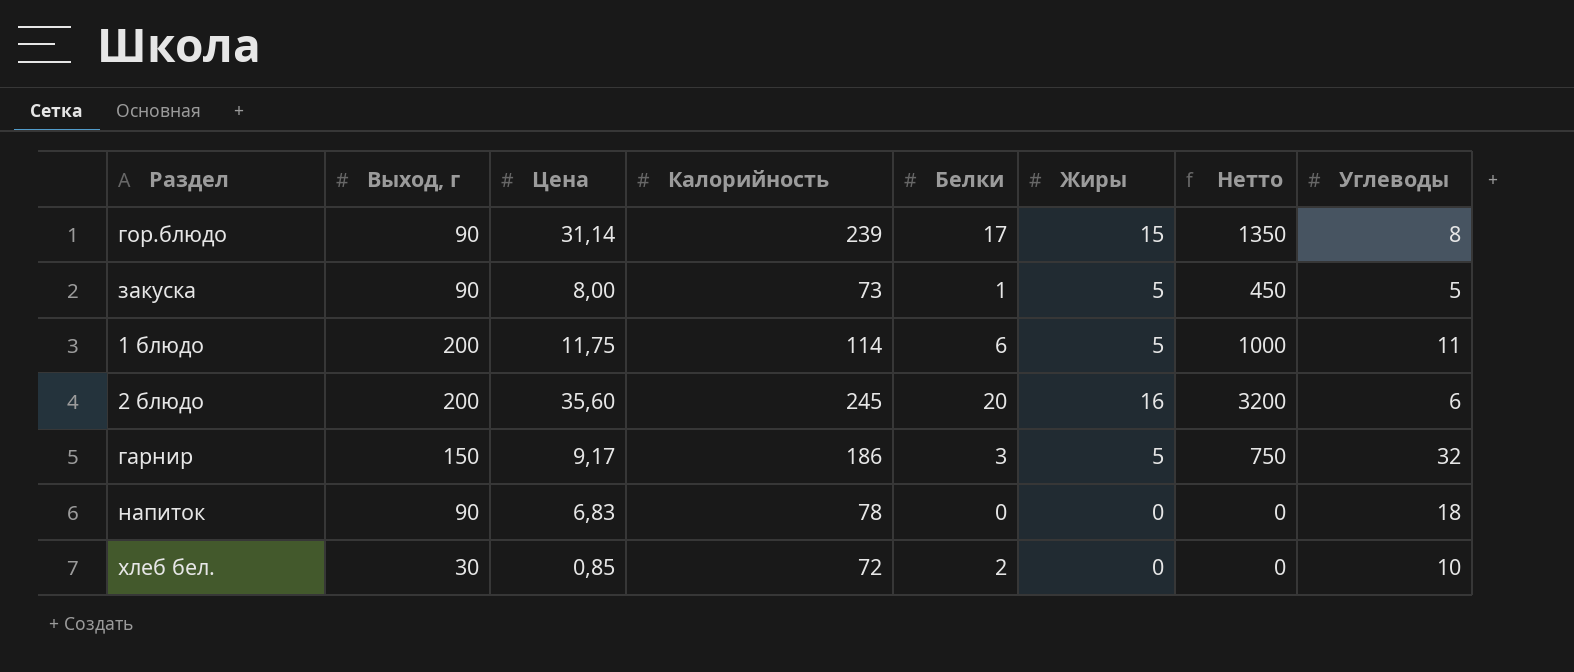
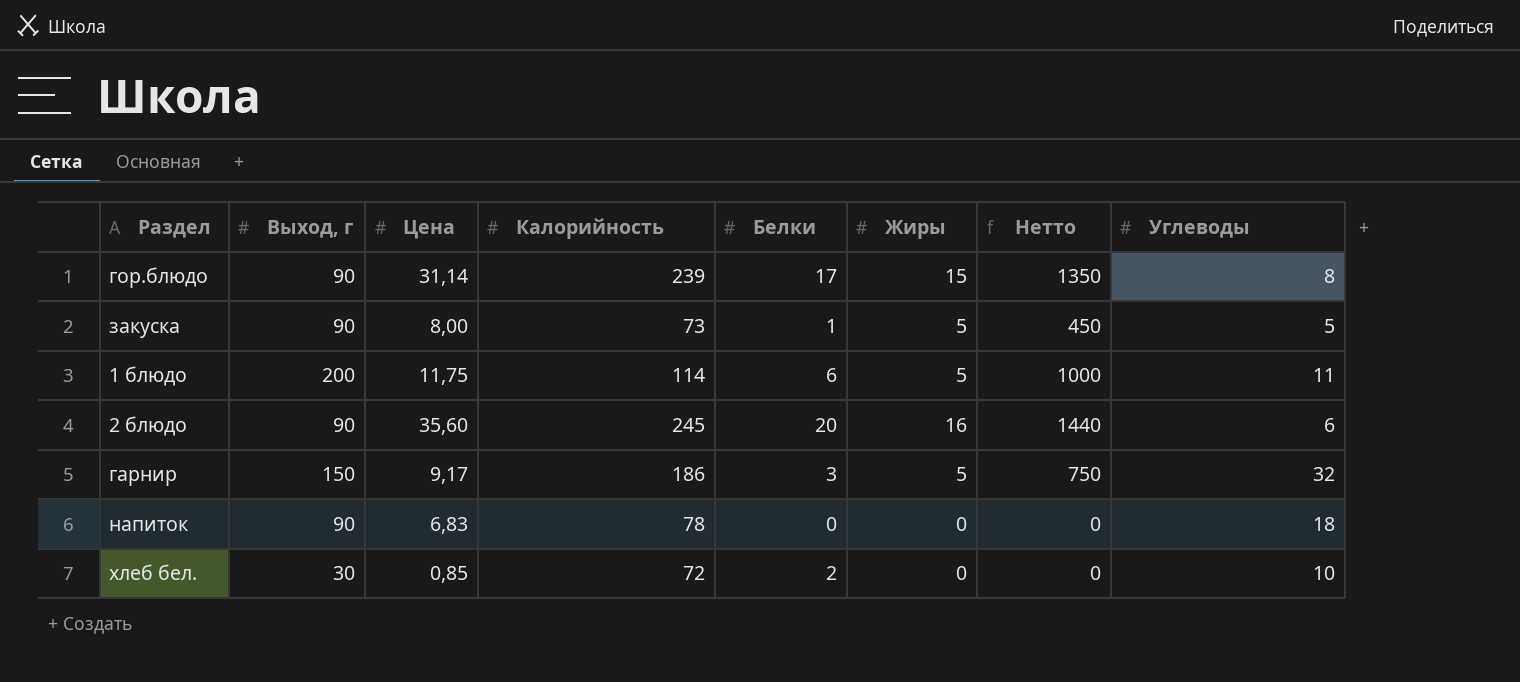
2 блюдо | Выход, г: 200 -> 90
2 блюдо | Нетто: 3200 -> 1440

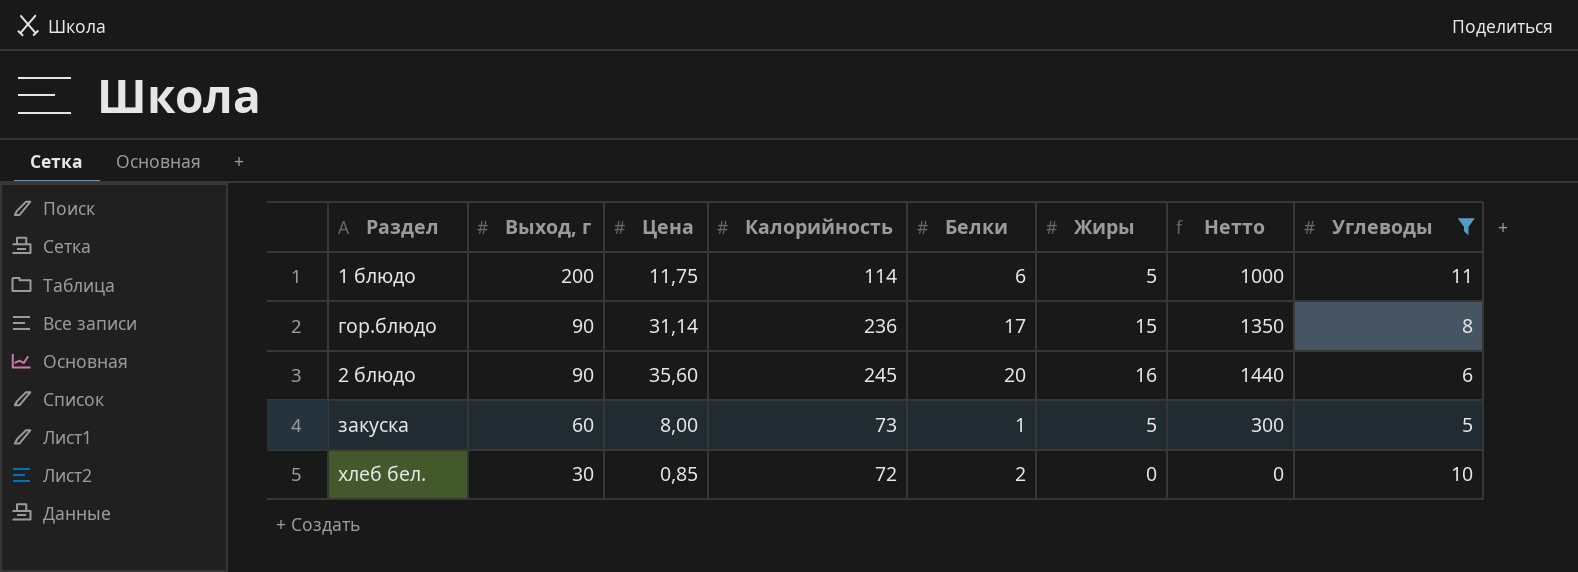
filter: none -> Углеводы <= 11
row order: none -> Выход, г descending
гор.блюдо | Калорийность: 239 -> 236
закуска | Выход, г: 90 -> 60
закуска | Нетто: 450 -> 300

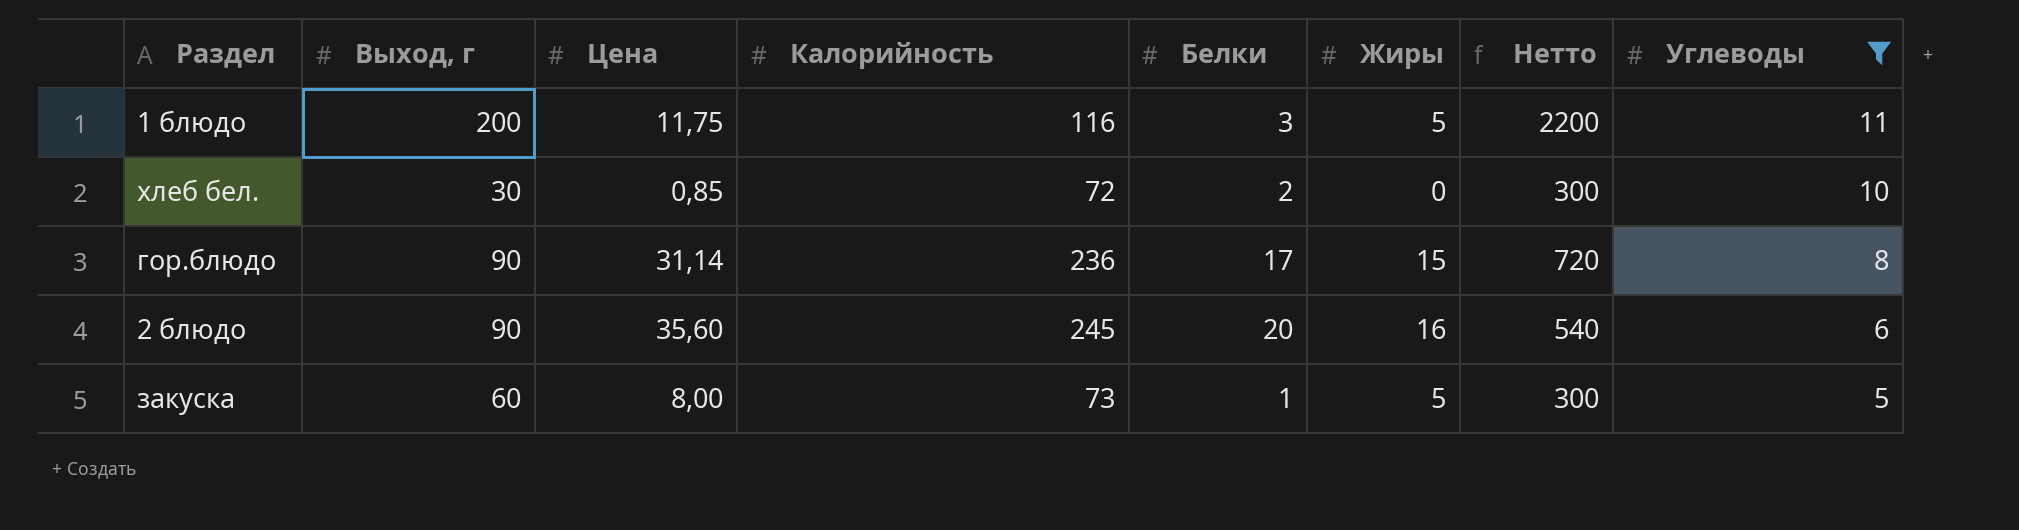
row order: Выход, г descending -> Углеводы descending
column Нетто | formula: [Выход, г] * [Жиры] -> [Выход, г] * [Углеводы]
1 блюдо | Калорийность: 114 -> 116
1 блюдо | Белки: 6 -> 3

